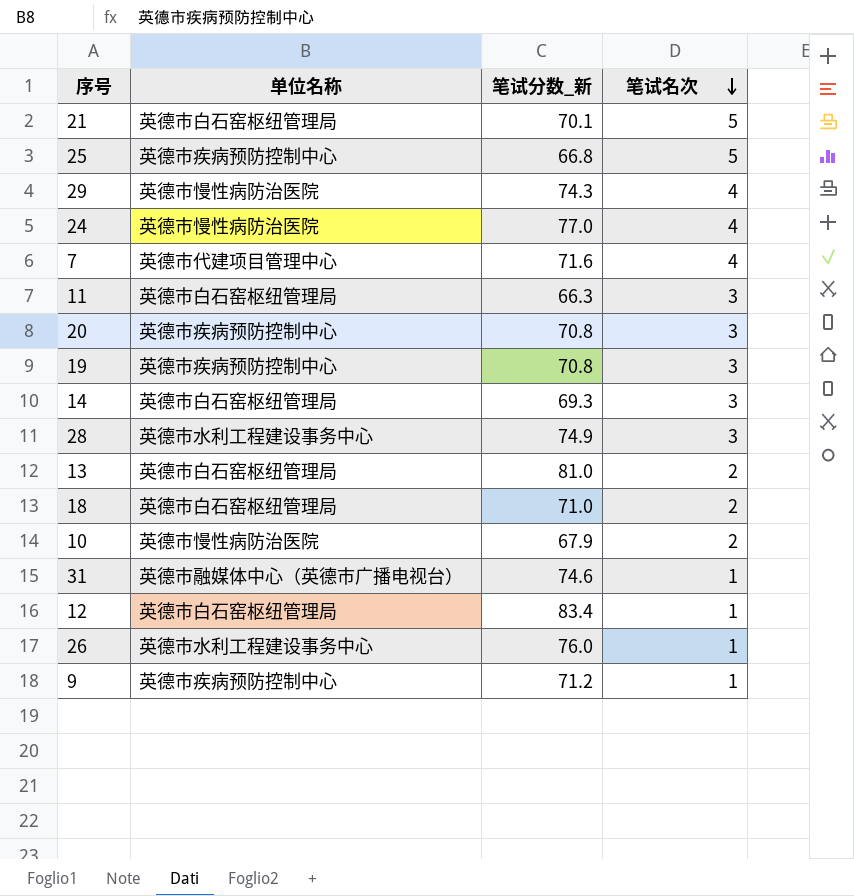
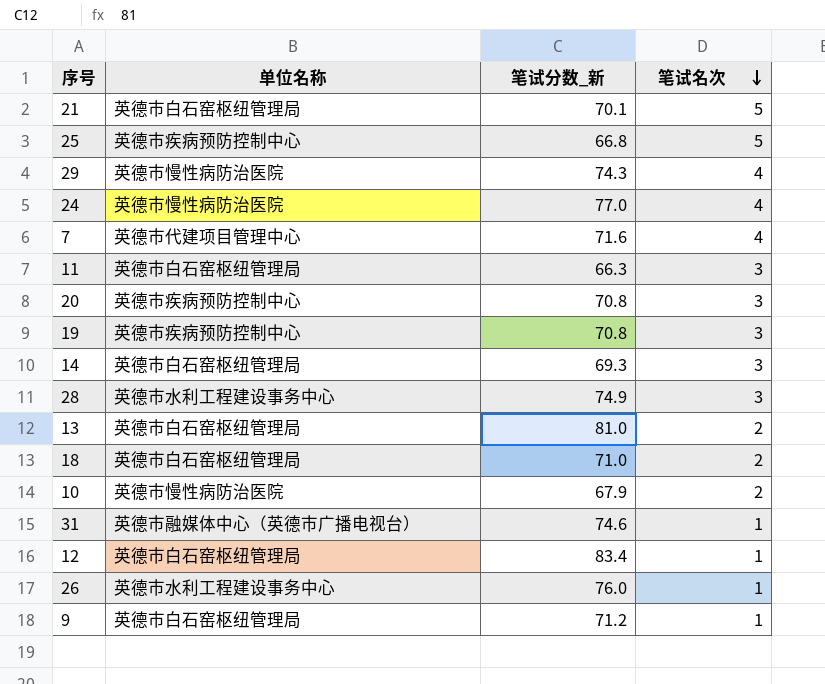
9 | 单位名称: 英德市疾病预防控制中心 -> 英德市白石窑枢纽管理局

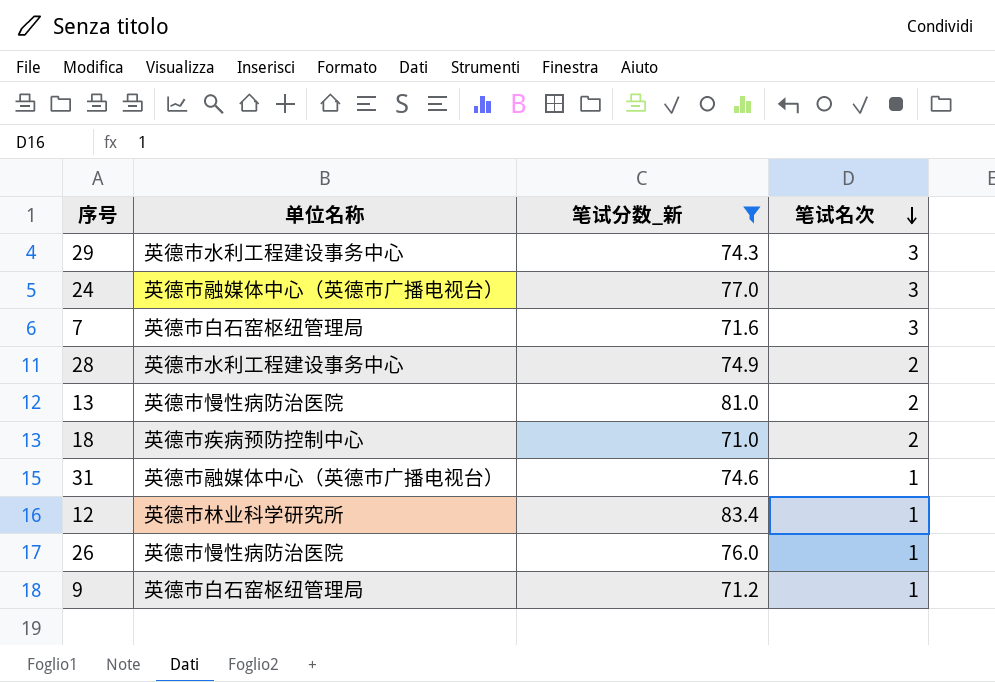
filter: none -> 笔试分数_新 >= 71.0
29 | 单位名称: 英德市慢性病防治医院 -> 英德市水利工程建设事务中心
29 | 笔试名次: 4 -> 3
24 | 单位名称: 英德市慢性病防治医院 -> 英德市融媒体中心（英德市广播电视台）
24 | 笔试名次: 4 -> 3
7 | 单位名称: 英德市代建项目管理中心 -> 英德市白石窑枢纽管理局
7 | 笔试名次: 4 -> 3
28 | 笔试名次: 3 -> 2
13 | 单位名称: 英德市白石窑枢纽管理局 -> 英德市慢性病防治医院
18 | 单位名称: 英德市白石窑枢纽管理局 -> 英德市疾病预防控制中心
12 | 单位名称: 英德市白石窑枢纽管理局 -> 英德市林业科学研究所
26 | 单位名称: 英德市水利工程建设事务中心 -> 英德市慢性病防治医院

